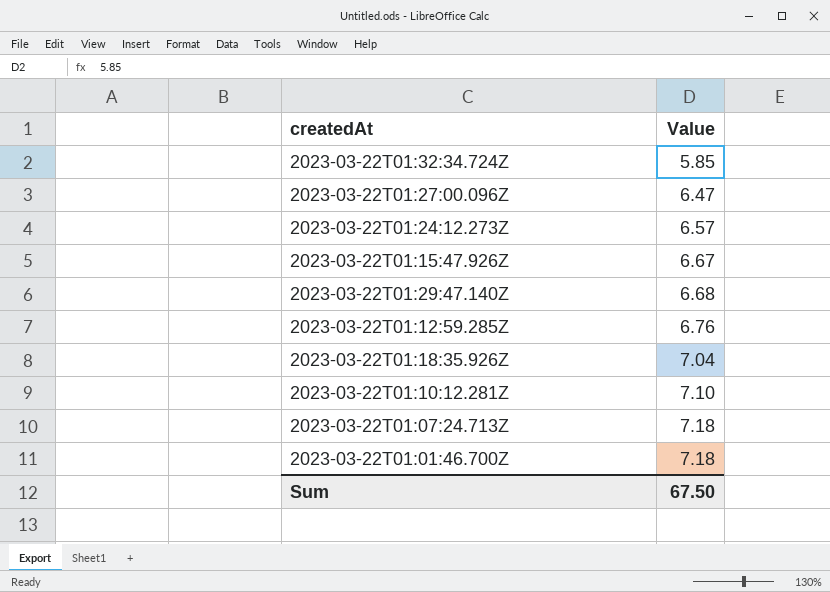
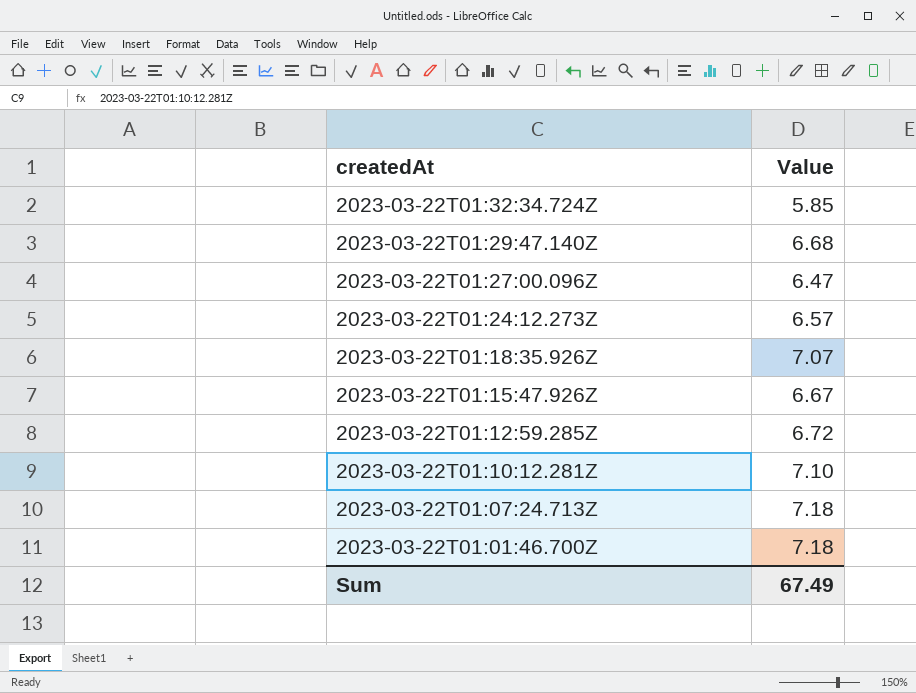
row order: Value ascending -> createdAt descending
2023-03-22T01:18:35.926Z | Value: 7.04 -> 7.07
2023-03-22T01:12:59.285Z | Value: 6.76 -> 6.72
Sum | Value: 67.50 -> 67.49

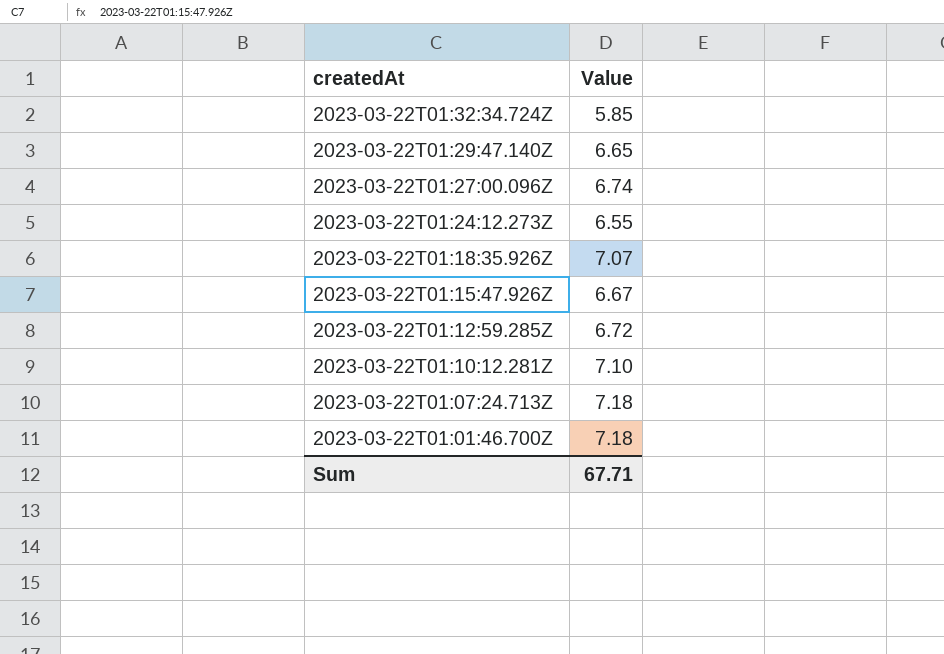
2023-03-22T01:29:47.140Z | Value: 6.68 -> 6.65
2023-03-22T01:27:00.096Z | Value: 6.47 -> 6.74
2023-03-22T01:24:12.273Z | Value: 6.57 -> 6.55
Sum | Value: 67.49 -> 67.71

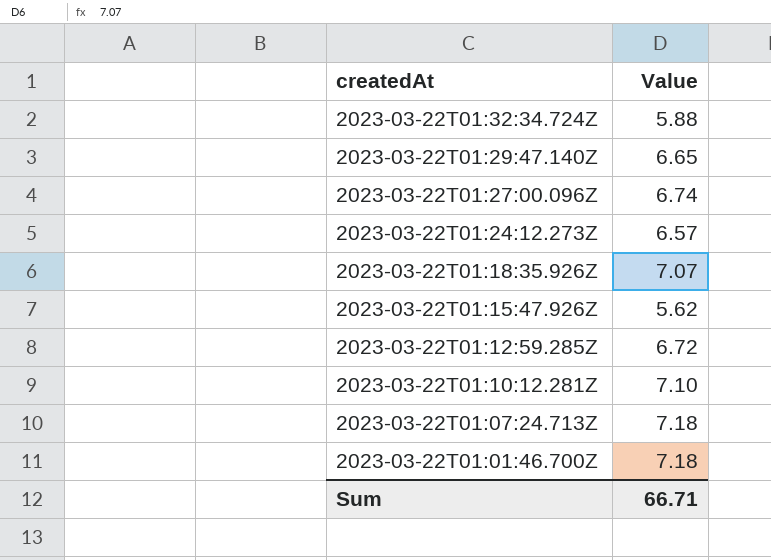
2023-03-22T01:32:34.724Z | Value: 5.85 -> 5.88
2023-03-22T01:24:12.273Z | Value: 6.55 -> 6.57
2023-03-22T01:15:47.926Z | Value: 6.67 -> 5.62
Sum | Value: 67.71 -> 66.71

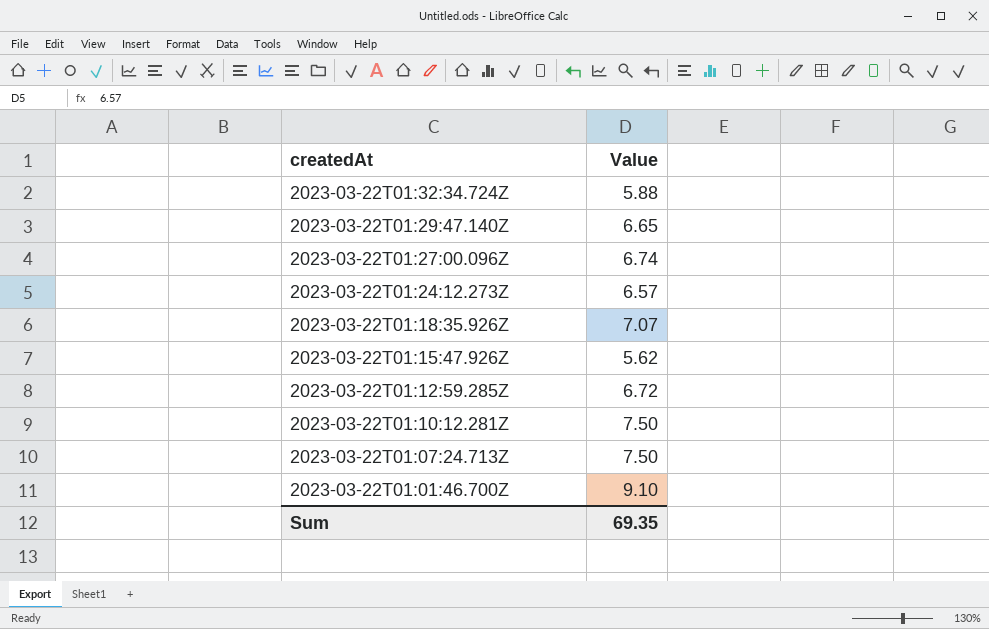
2023-03-22T01:10:12.281Z | Value: 7.10 -> 7.50
2023-03-22T01:07:24.713Z | Value: 7.18 -> 7.50
2023-03-22T01:01:46.700Z | Value: 7.18 -> 9.10
Sum | Value: 66.71 -> 69.35

